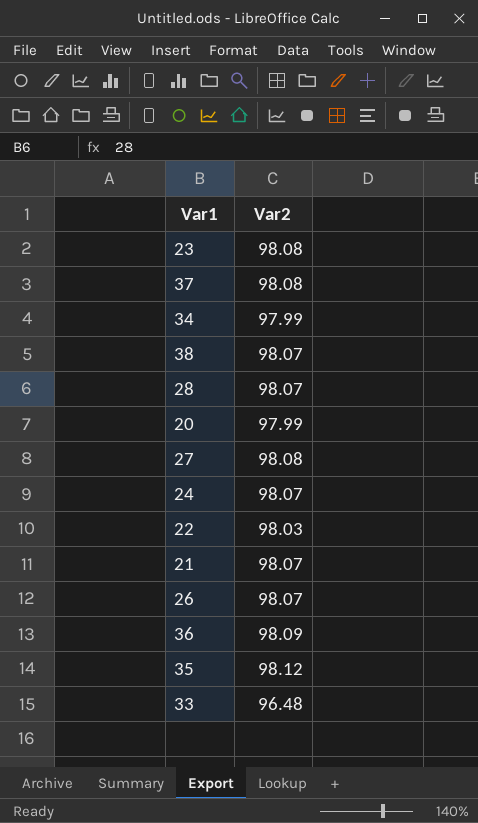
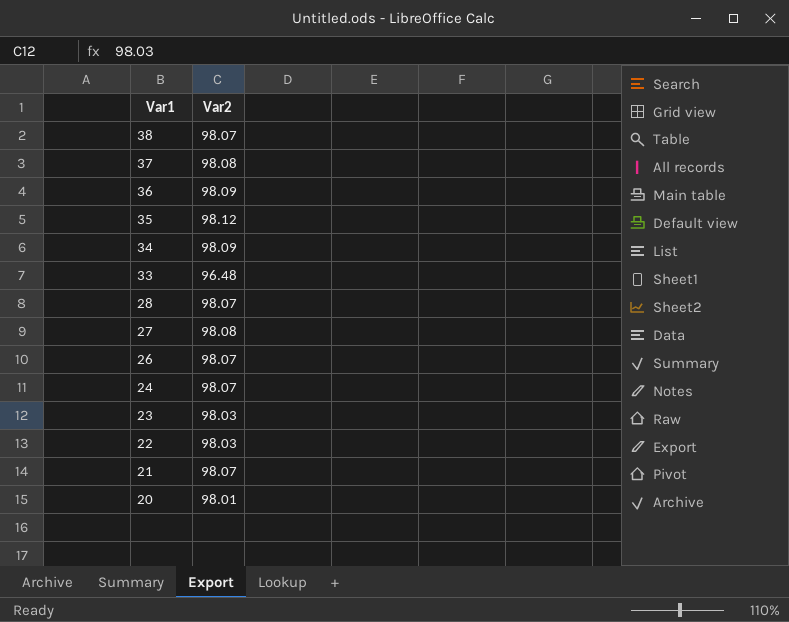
row order: none -> Var1 descending
34 | Var2: 97.99 -> 98.09
23 | Var2: 98.08 -> 98.03
20 | Var2: 97.99 -> 98.01

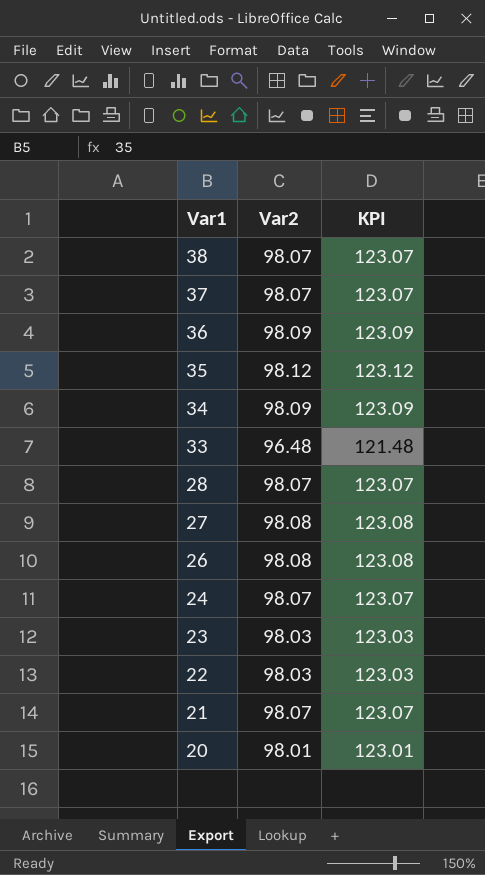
column KPI | formula: none -> [Var2] + 25
37 | Var2: 98.08 -> 98.07
26 | Var2: 98.07 -> 98.08

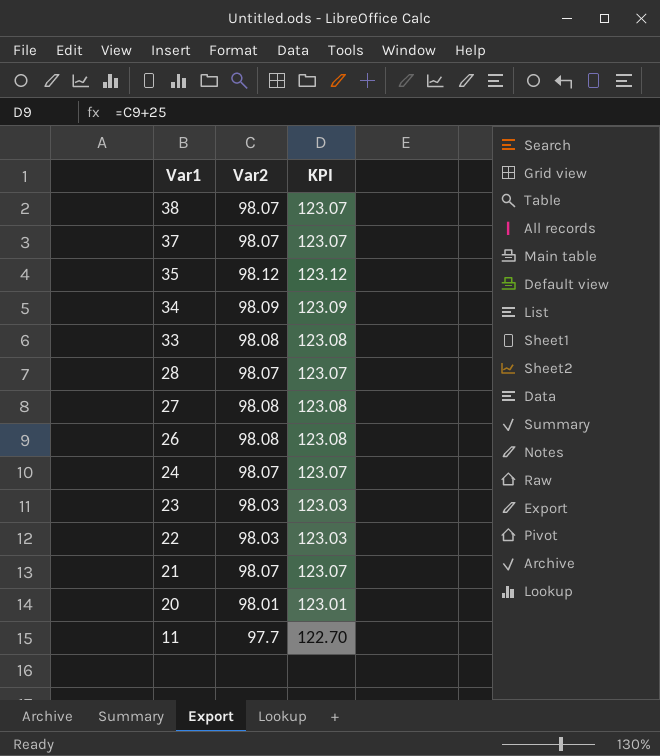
row 36: 98.09 | 123.09 -> none
33 | Var2: 96.48 -> 98.08
33 | KPI: 121.48 -> 123.08
row 11: none -> 97.7 | 122.70

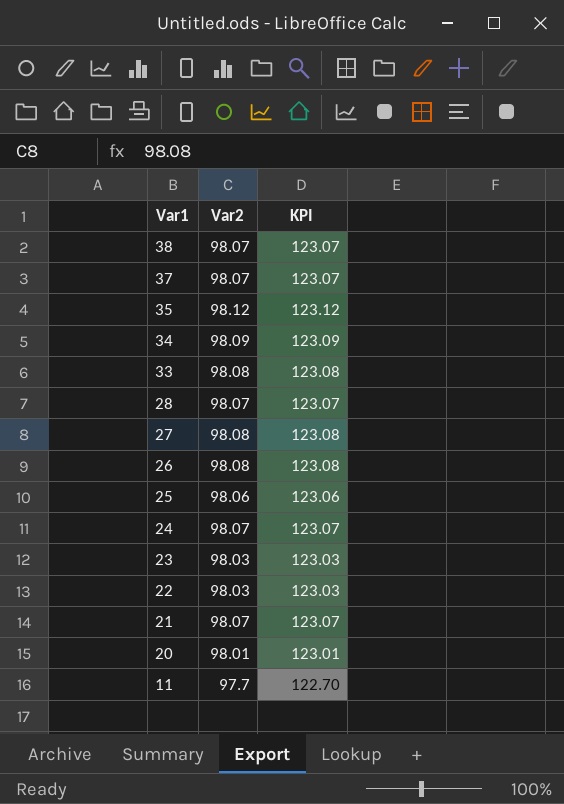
row 25: none -> 98.06 | 123.06

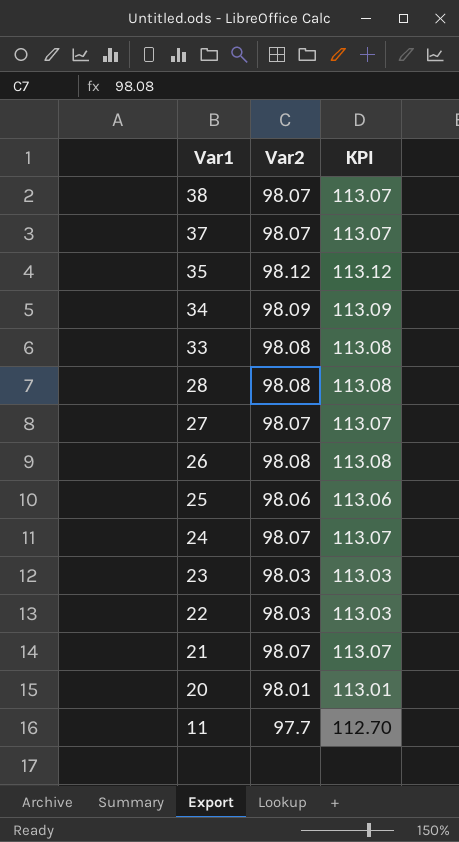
column KPI | formula: [Var2] + 25 -> [Var2] + 15
28 | Var2: 98.07 -> 98.08
27 | Var2: 98.08 -> 98.07

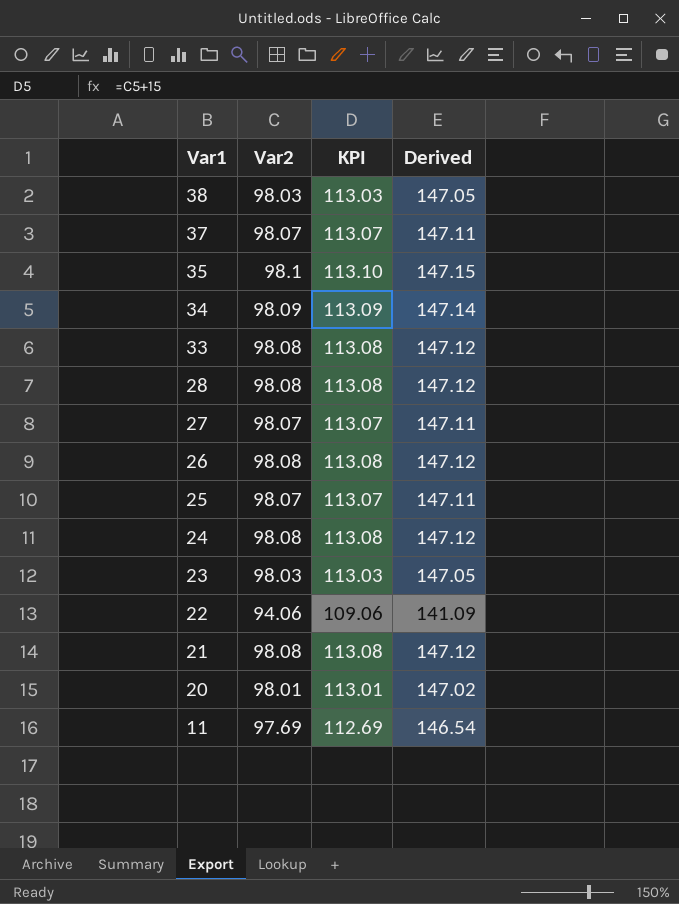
column Derived | formula: none -> [Var2] * 1.5
38 | Var2: 98.07 -> 98.03
38 | KPI: 113.07 -> 113.03
35 | Var2: 98.12 -> 98.1
35 | KPI: 113.12 -> 113.10
25 | Var2: 98.06 -> 98.07
25 | KPI: 113.06 -> 113.07
24 | Var2: 98.07 -> 98.08
24 | KPI: 113.07 -> 113.08
22 | Var2: 98.03 -> 94.06
22 | KPI: 113.03 -> 109.06
21 | Var2: 98.07 -> 98.08
21 | KPI: 113.07 -> 113.08
11 | Var2: 97.7 -> 97.69
11 | KPI: 112.70 -> 112.69

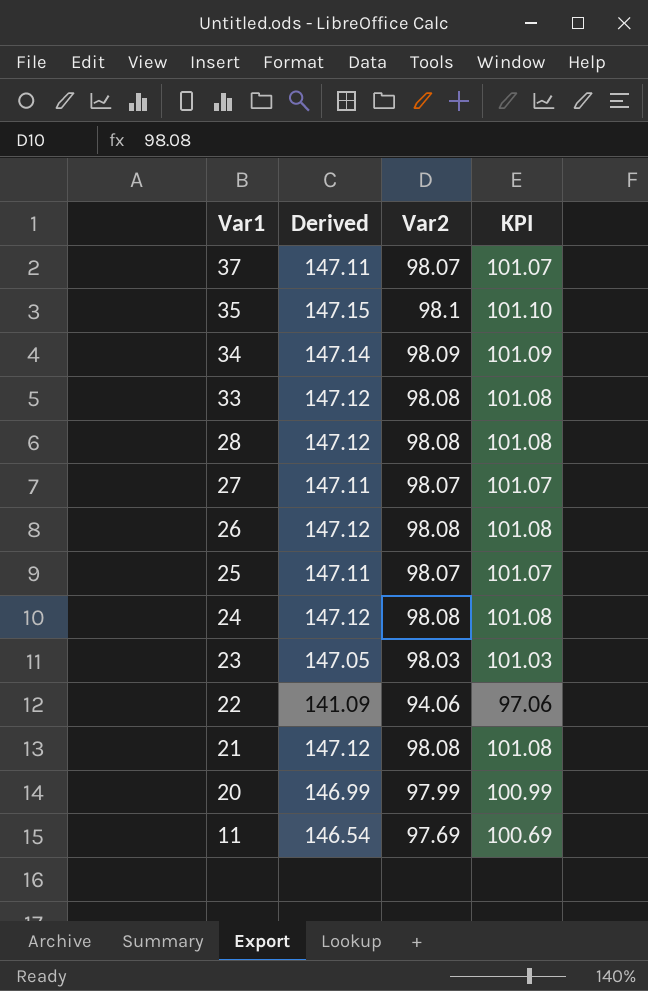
column Derived | position: 4 -> 2
column KPI | formula: [Var2] + 15 -> [Var2] + 3
row 38: 98.03 | 113.03 | 147.05 -> none
20 | Derived: 147.02 -> 146.99
20 | Var2: 98.01 -> 97.99

